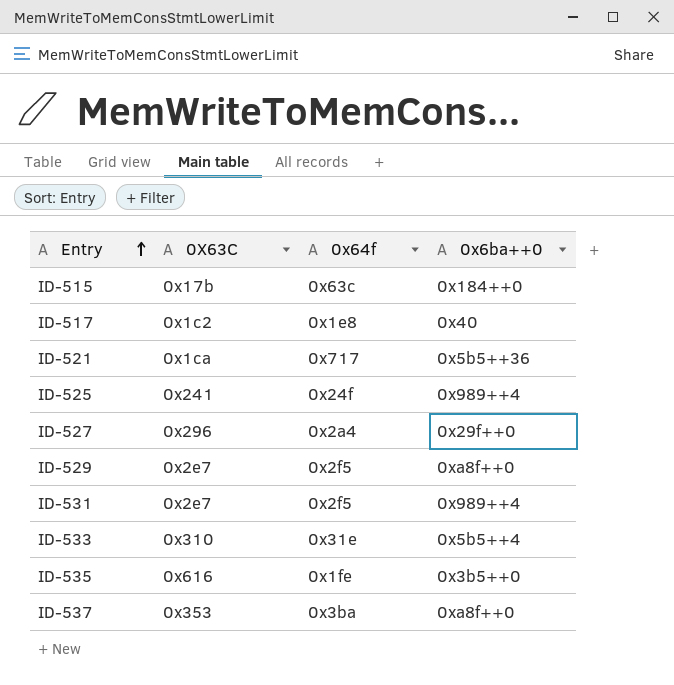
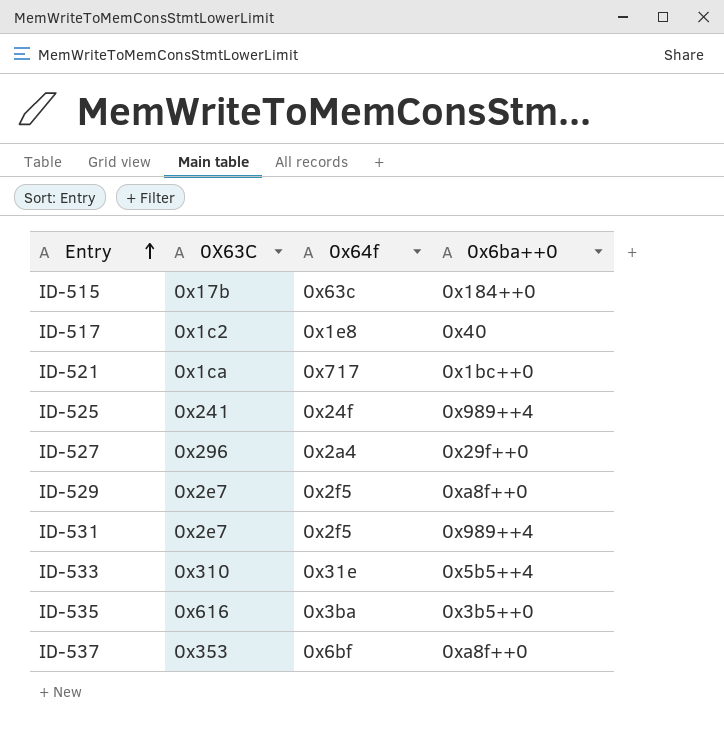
ID-521 | 0x6ba++0: 0x5b5++36 -> 0x1bc++0
ID-535 | 0x64f: 0x1fe -> 0x3ba
ID-537 | 0x64f: 0x3ba -> 0x6bf

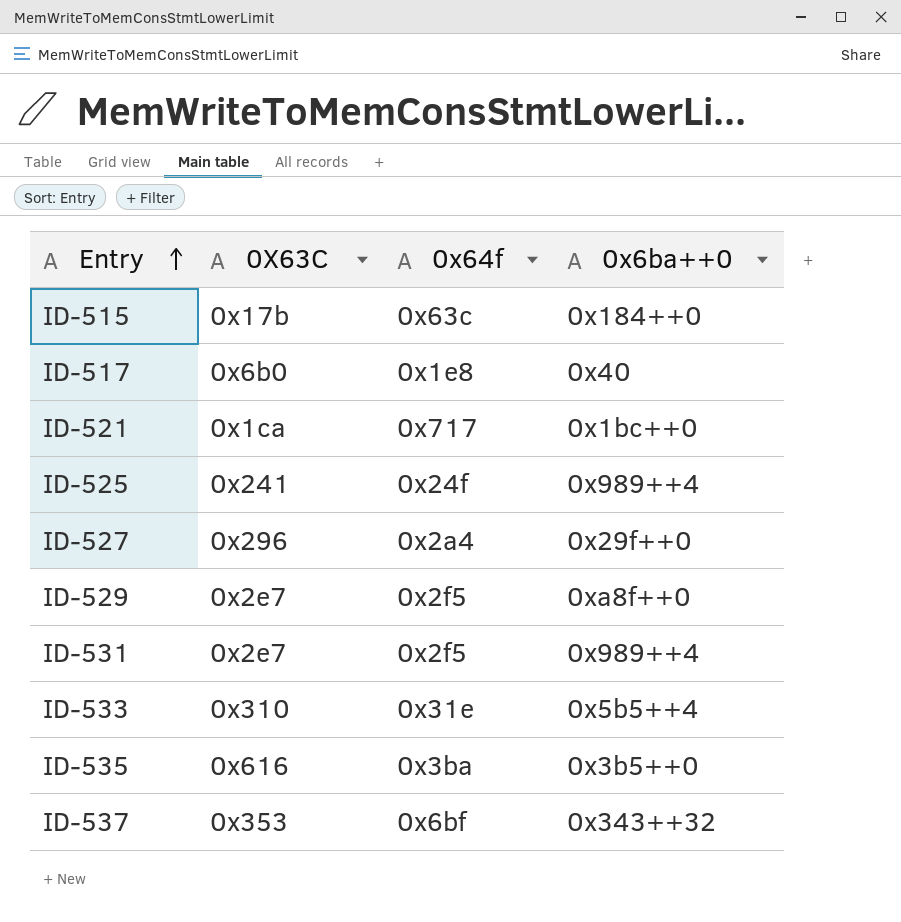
ID-517 | 0X63C: 0x1c2 -> 0x6b0
ID-537 | 0x6ba++0: 0xa8f++0 -> 0x343++32

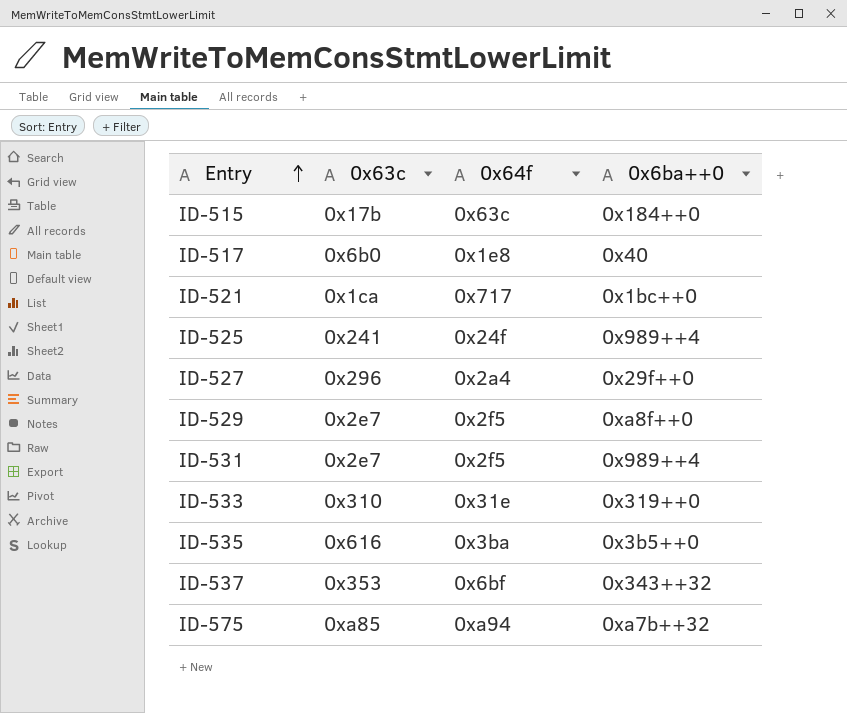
column name: 0X63C -> 0x63c
ID-533 | 0x6ba++0: 0x5b5++4 -> 0x319++0
row ID-575: none -> 0xa85 | 0xa94 | 0xa7b++32

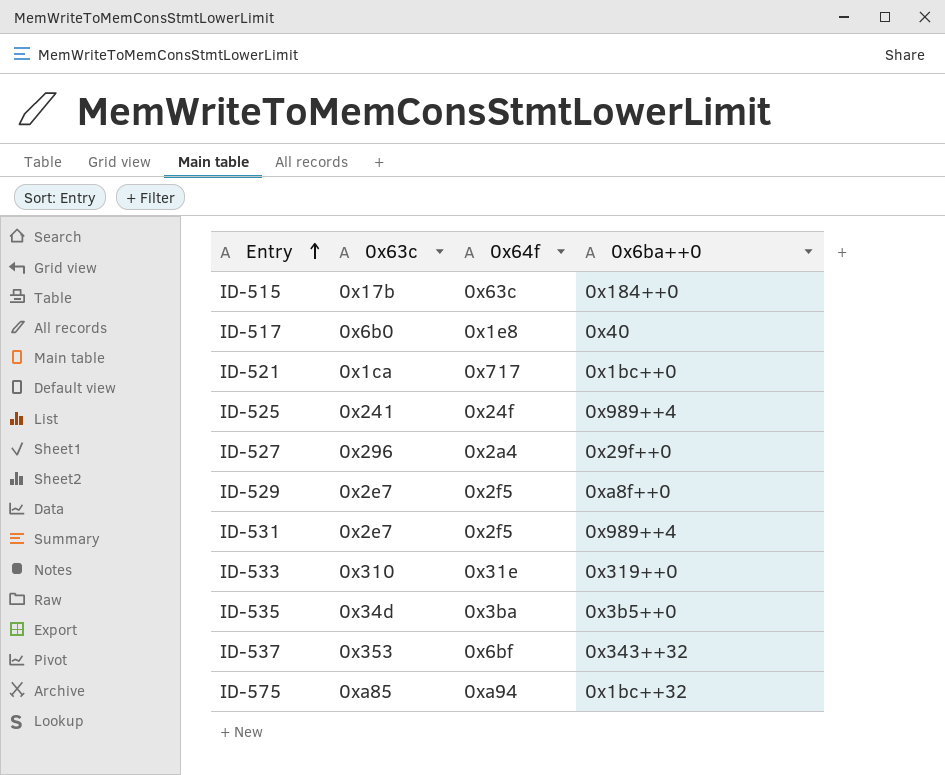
ID-535 | 0x63c: 0x616 -> 0x34d
ID-575 | 0x6ba++0: 0xa7b++32 -> 0x1bc++32

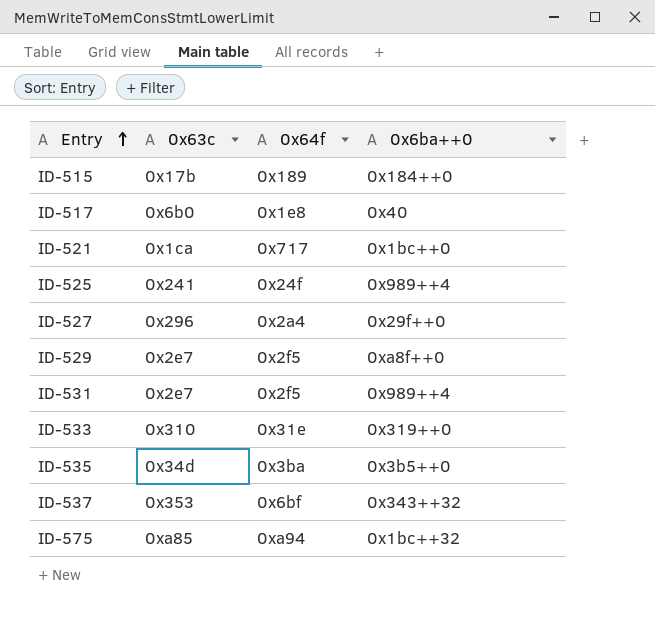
ID-515 | 0x64f: 0x63c -> 0x189

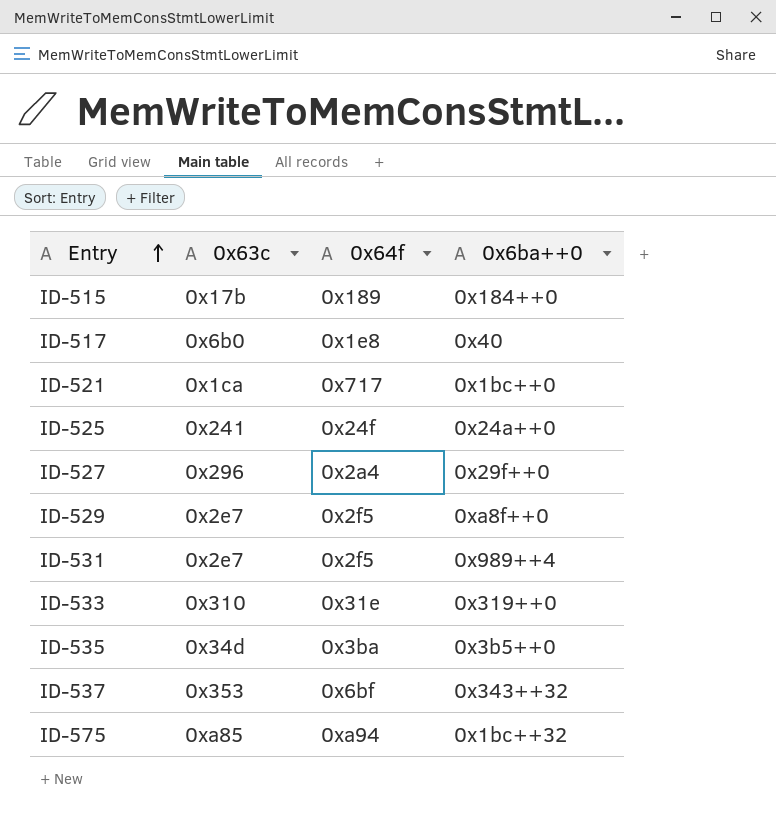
ID-525 | 0x6ba++0: 0x989++4 -> 0x24a++0

